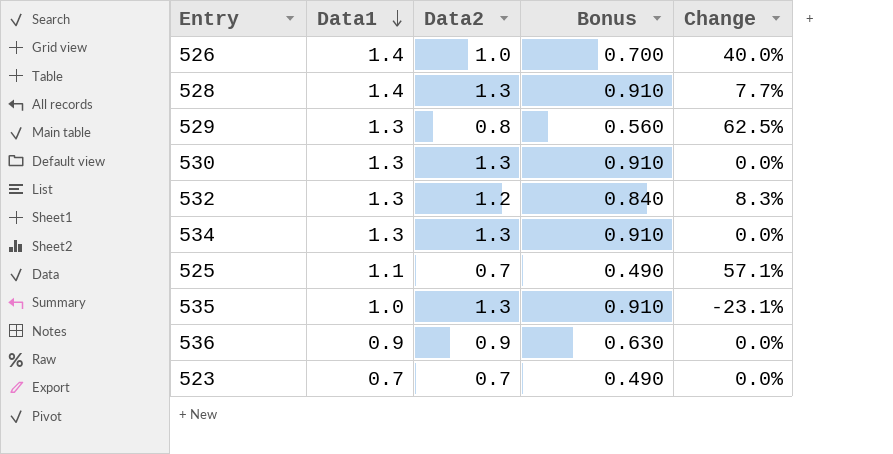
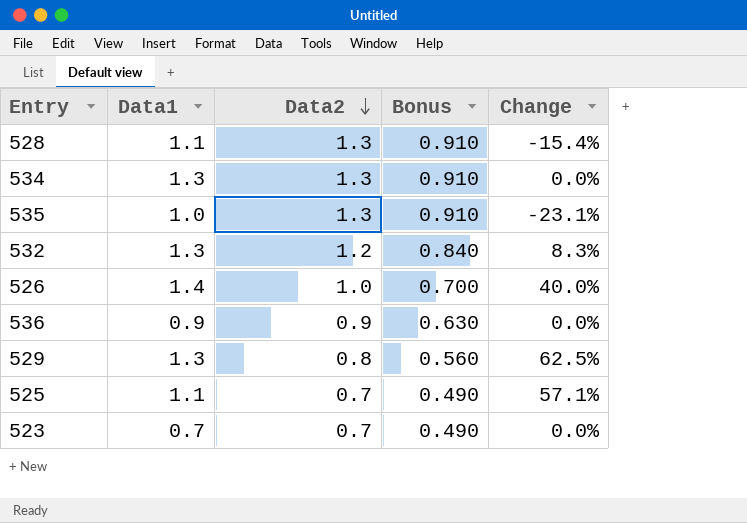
row order: Data1 descending -> Data2 descending
row 530: 1.3 | 1.3 | 0.910 | 0.0% -> none
528 | Data1: 1.4 -> 1.1
528 | Change: 7.7% -> -15.4%

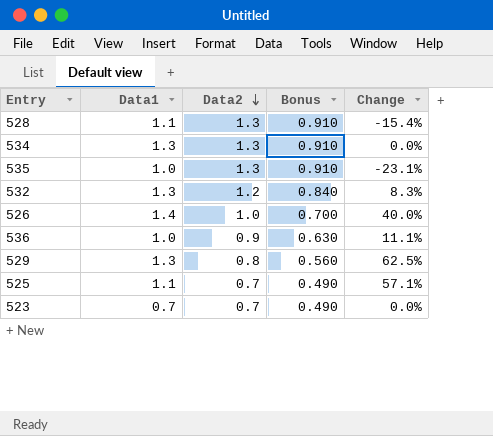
536 | Data1: 0.9 -> 1.0
536 | Change: 0.0% -> 11.1%

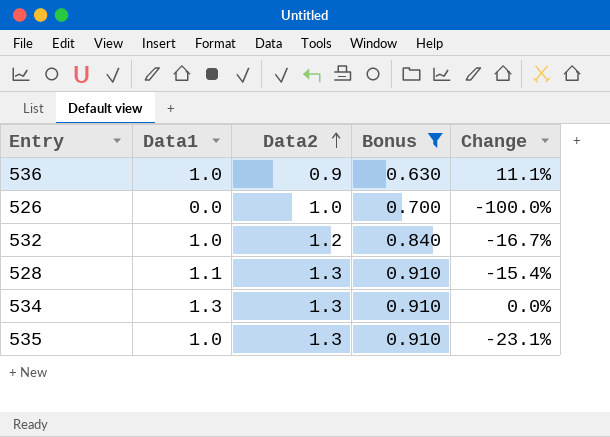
filter: none -> Bonus >= 0.630
row order: Data2 descending -> Data2 ascending
526 | Data1: 1.4 -> 0.0
526 | Change: 40.0% -> -100.0%
532 | Data1: 1.3 -> 1.0
532 | Change: 8.3% -> -16.7%

